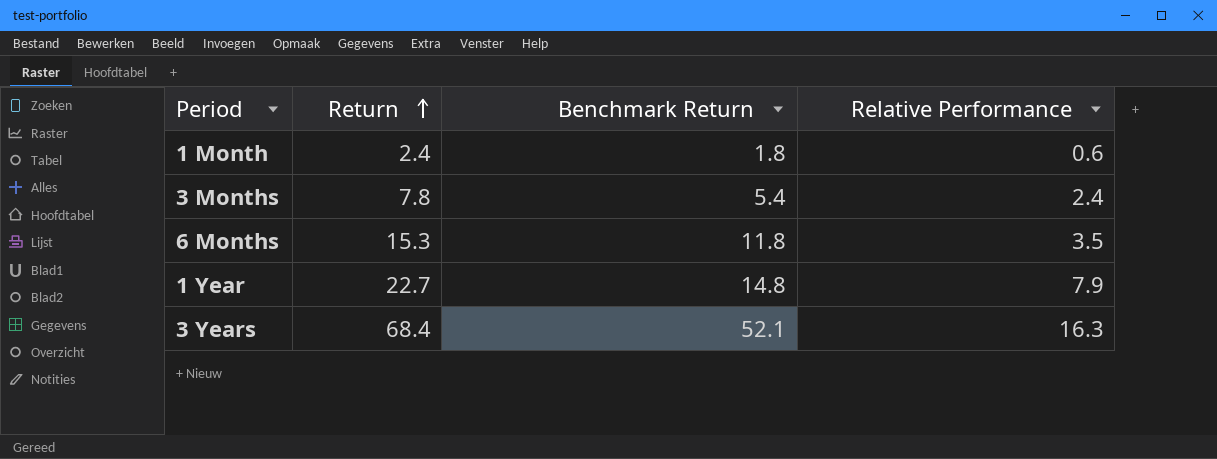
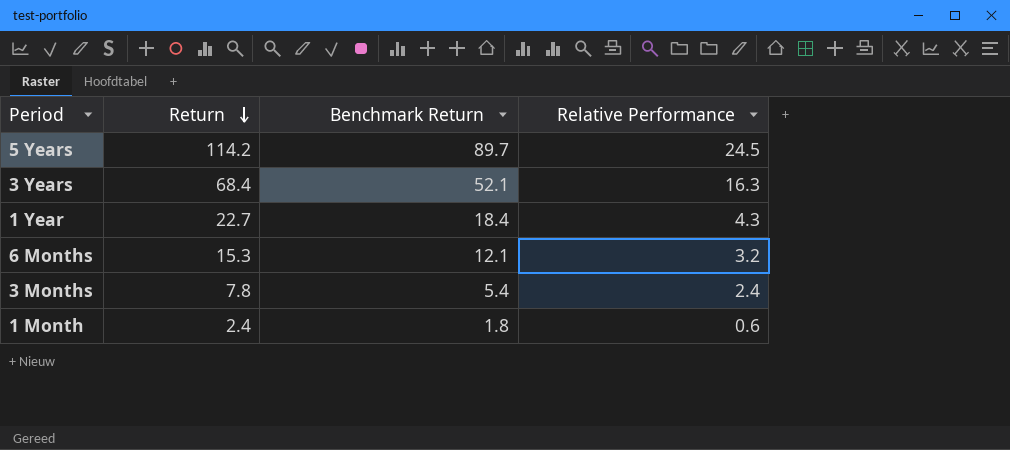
row order: Return ascending -> Return descending
row 5 Years: none -> 114.2 | 89.7 | 24.5
1 Year | Benchmark Return: 14.8 -> 18.4
1 Year | Relative Performance: 7.9 -> 4.3
6 Months | Benchmark Return: 11.8 -> 12.1
6 Months | Relative Performance: 3.5 -> 3.2

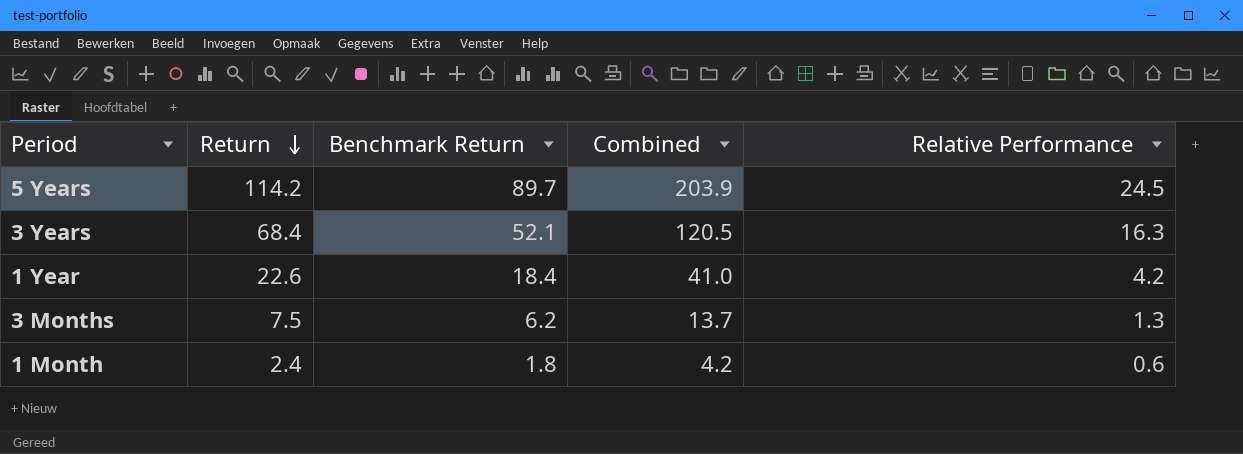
column Combined | formula: none -> [Return] + [Benchmark Return]
row 6 Months: 15.3 | 12.1 | 3.2 -> none
1 Year | Return: 22.7 -> 22.6
1 Year | Relative Performance: 4.3 -> 4.2
3 Months | Return: 7.8 -> 7.5
3 Months | Benchmark Return: 5.4 -> 6.2
3 Months | Relative Performance: 2.4 -> 1.3

